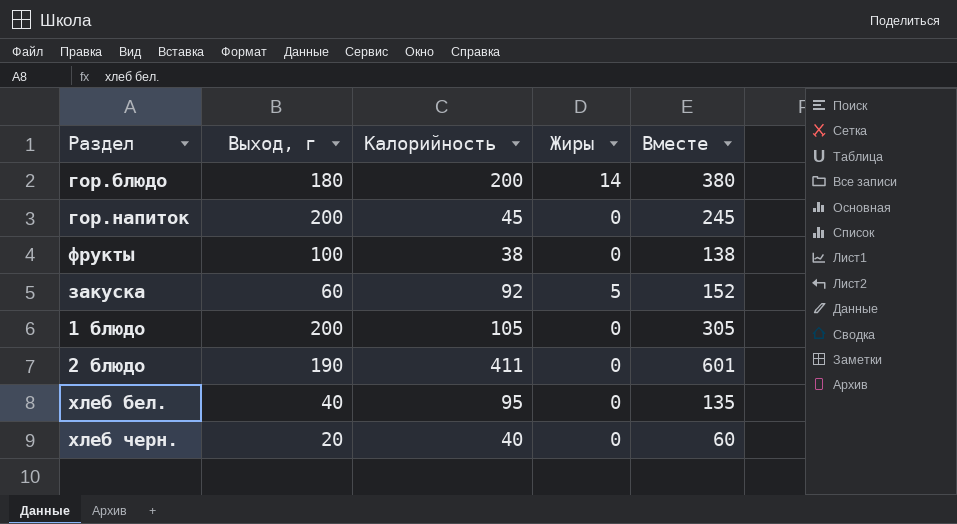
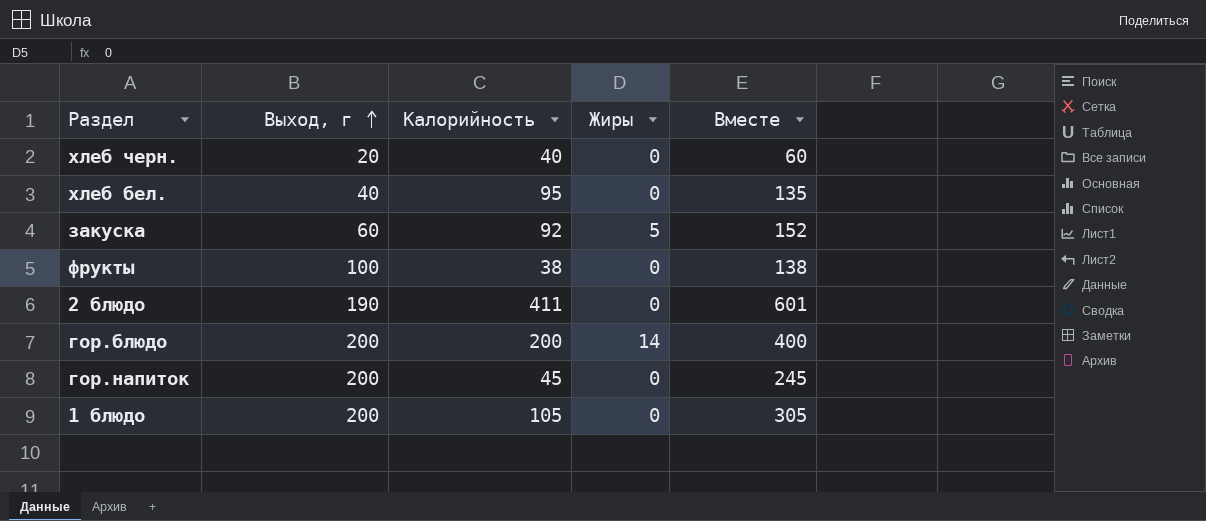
row order: none -> Выход, г ascending
гор.блюдо | Выход, г: 180 -> 200
гор.блюдо | Вместе: 380 -> 400

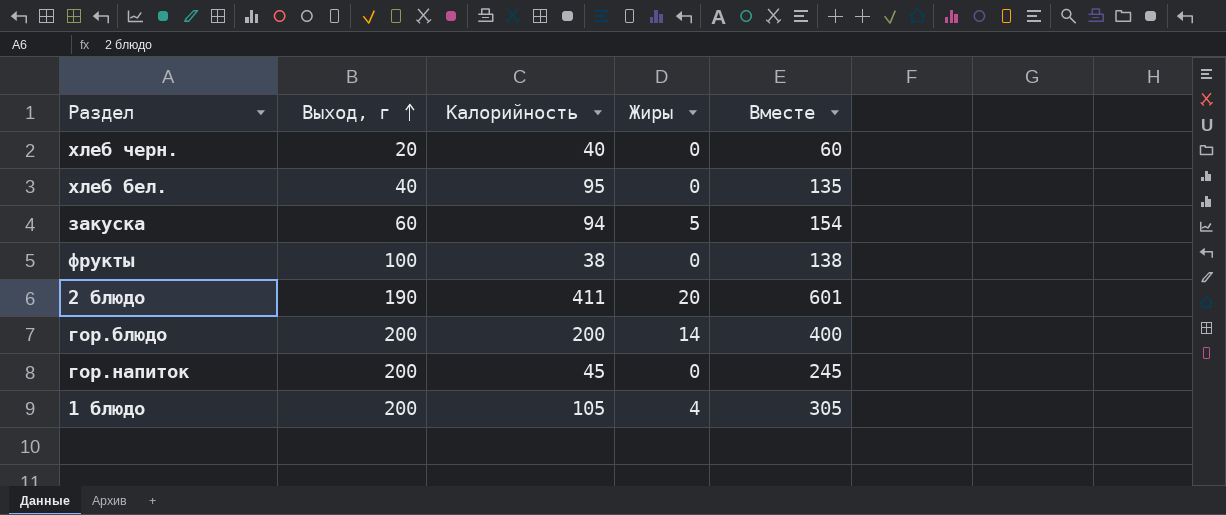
закуска | Калорийность: 92 -> 94
закуска | Вместе: 152 -> 154
2 блюдо | Жиры: 0 -> 20
1 блюдо | Жиры: 0 -> 4

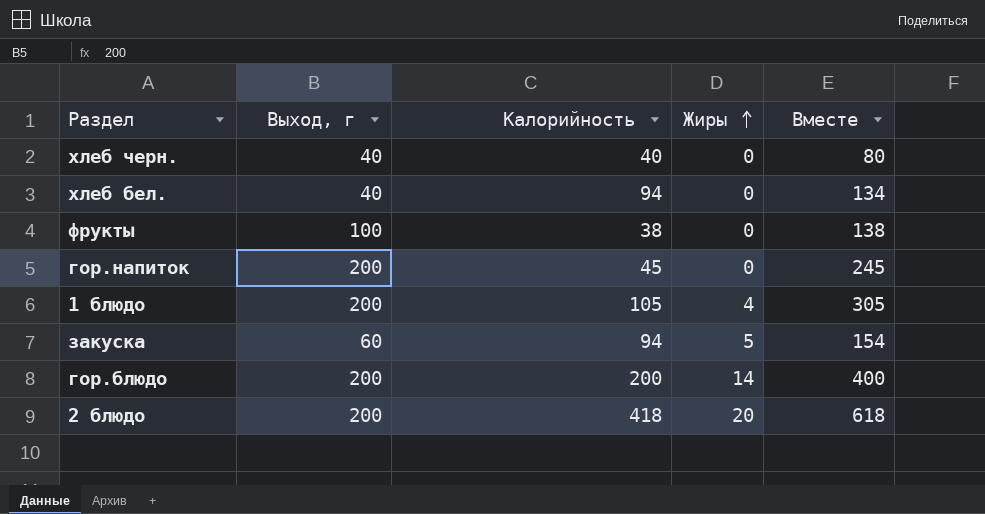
row order: Выход, г ascending -> Жиры ascending
хлеб черн. | Выход, г: 20 -> 40
хлеб черн. | Вместе: 60 -> 80
хлеб бел. | Калорийность: 95 -> 94
хлеб бел. | Вместе: 135 -> 134
2 блюдо | Выход, г: 190 -> 200
2 блюдо | Калорийность: 411 -> 418
2 блюдо | Вместе: 601 -> 618

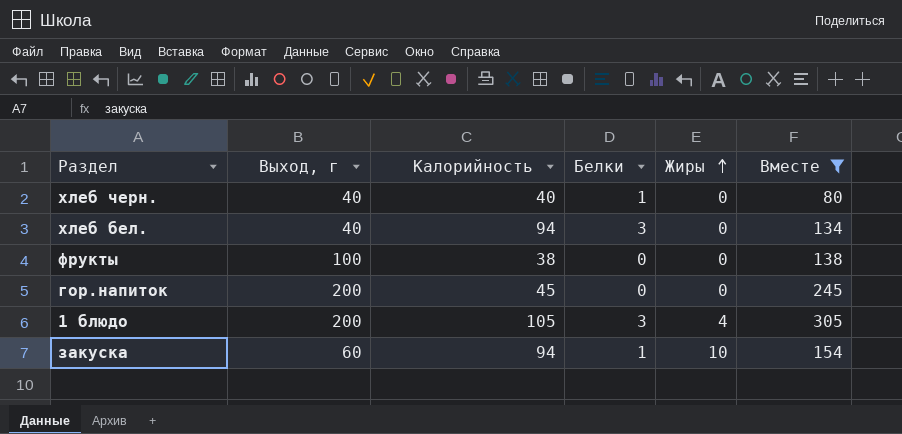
filter: none -> Вместе <= 305
column Белки | position: none -> 4
закуска | Жиры: 5 -> 10

